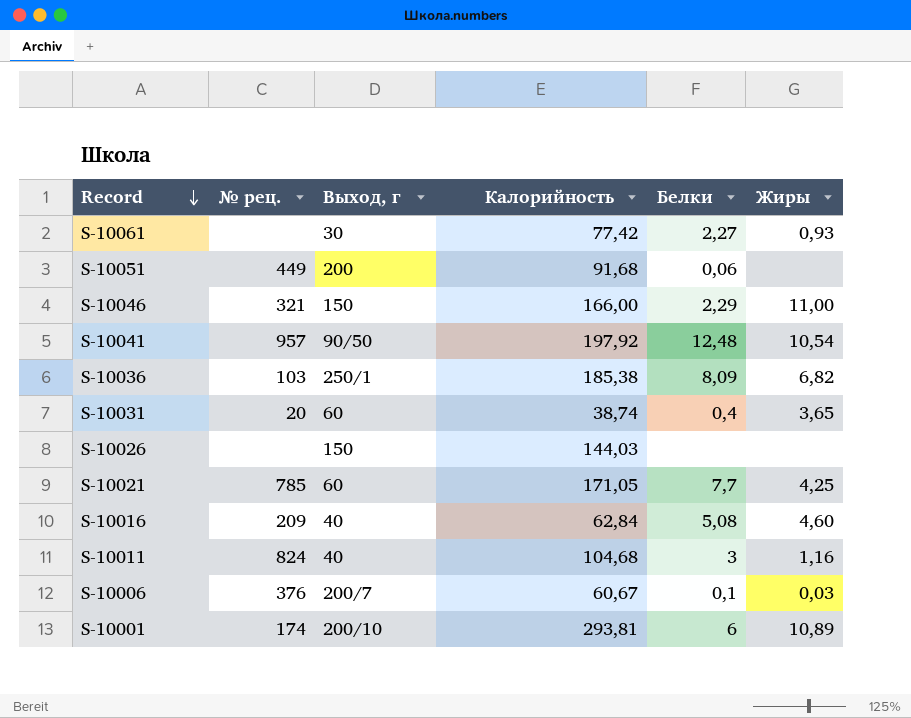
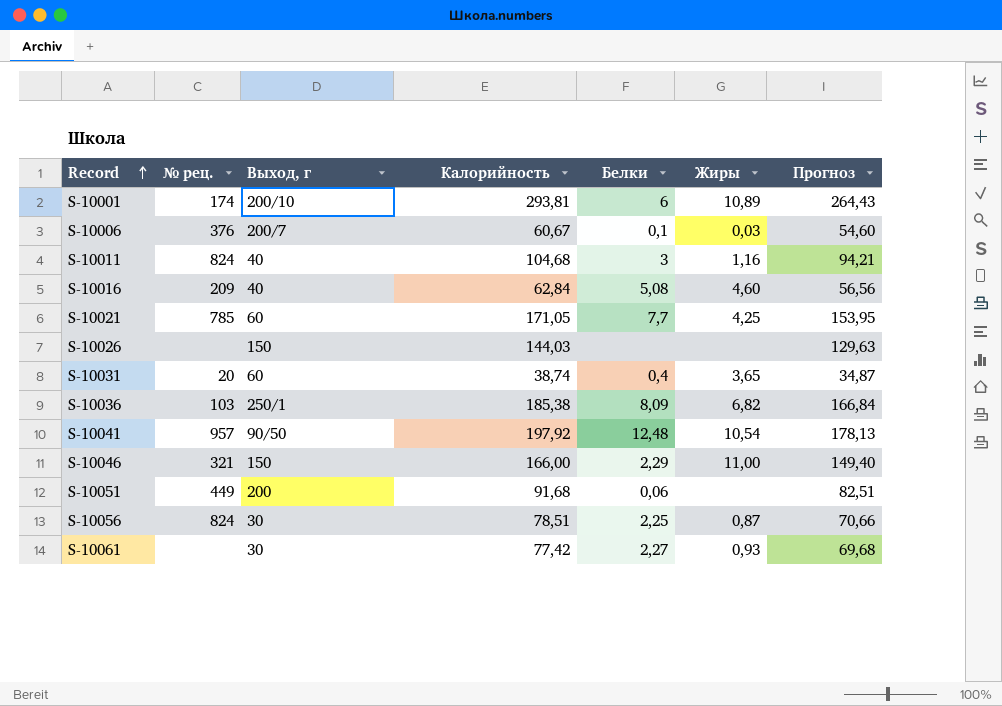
row order: Record descending -> Record ascending
column Прогноз | formula: none -> [Калорийность] * 0,9
row S-10056: none -> 824 | 30 | 78,51 | 2,25 | 0,87 | 70,66

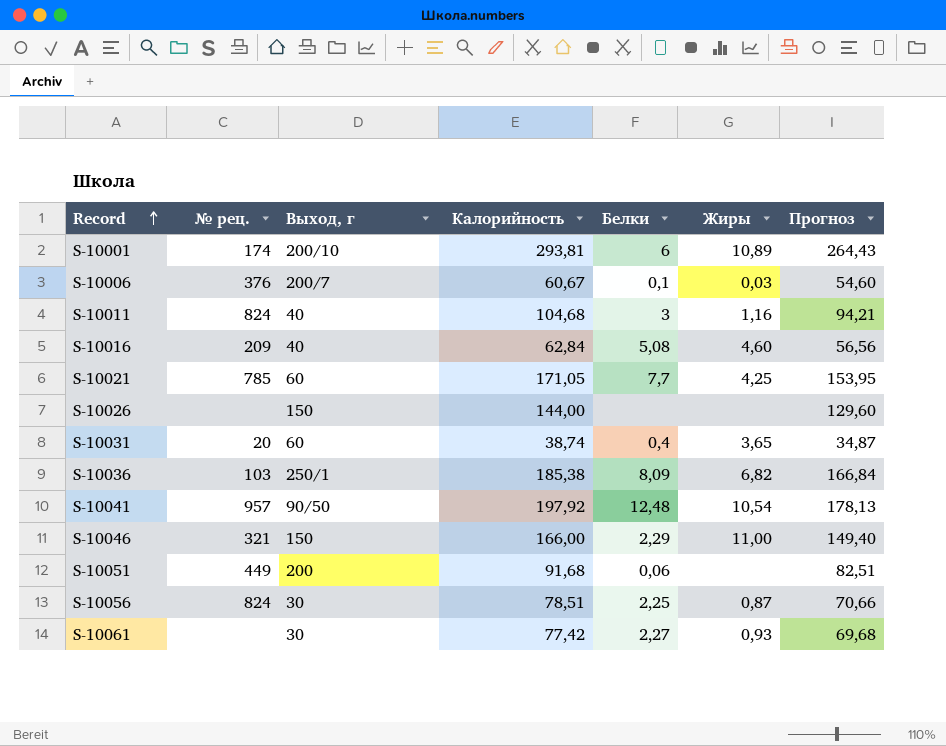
S-10026 | Калорийность: 144,03 -> 144,00
S-10026 | Прогноз: 129,63 -> 129,60

